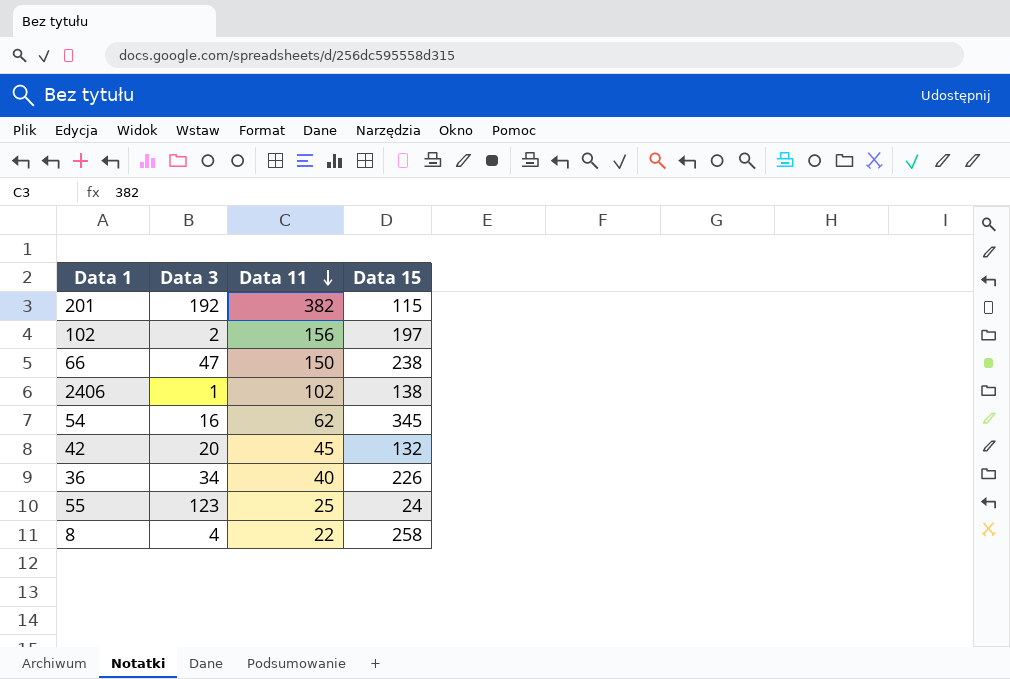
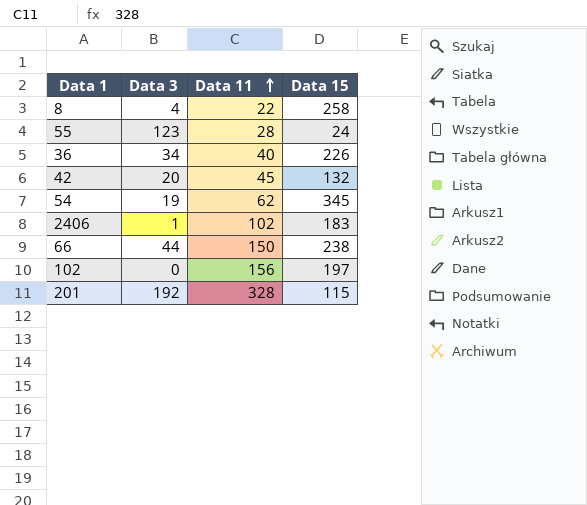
row order: Data 11 descending -> Data 11 ascending
55 | Data 11: 25 -> 28
54 | Data 3: 16 -> 19
2406 | Data 15: 138 -> 183
66 | Data 3: 47 -> 44
102 | Data 3: 2 -> 0
201 | Data 11: 382 -> 328

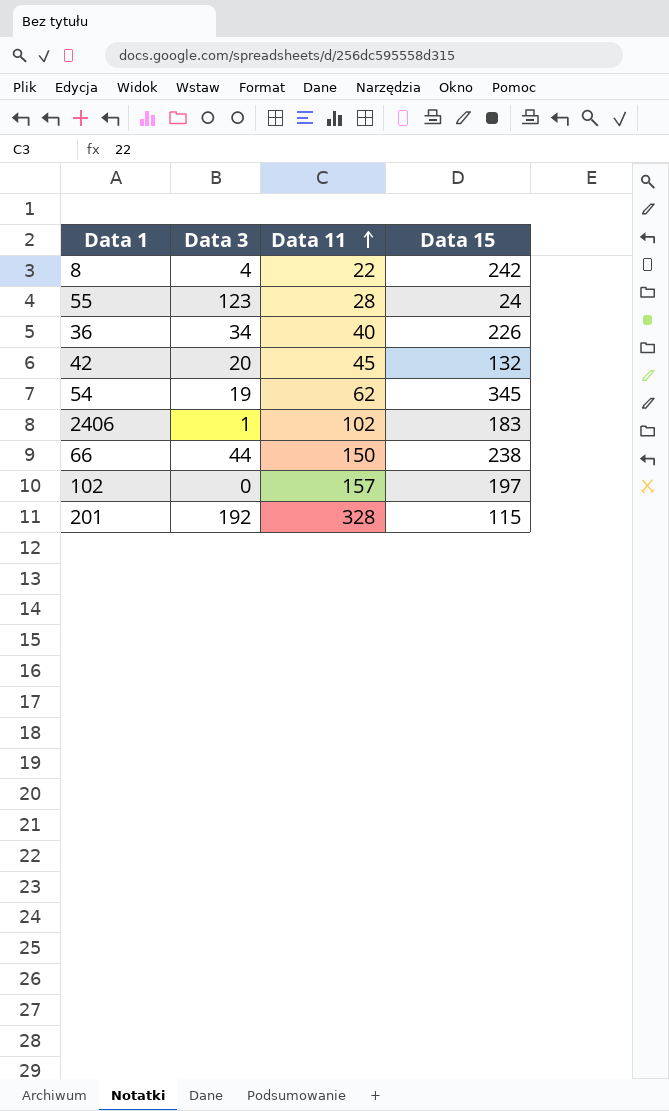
8 | Data 15: 258 -> 242
102 | Data 11: 156 -> 157

